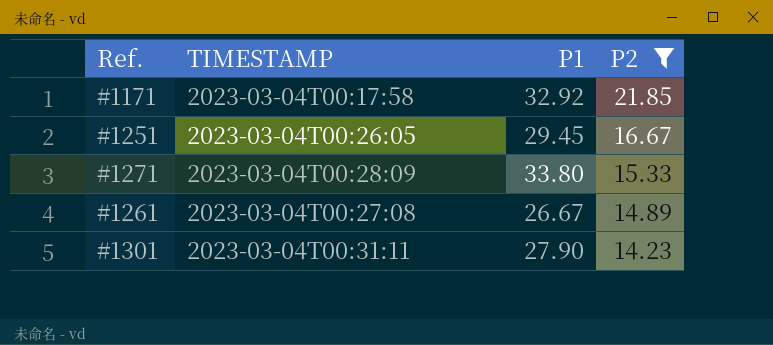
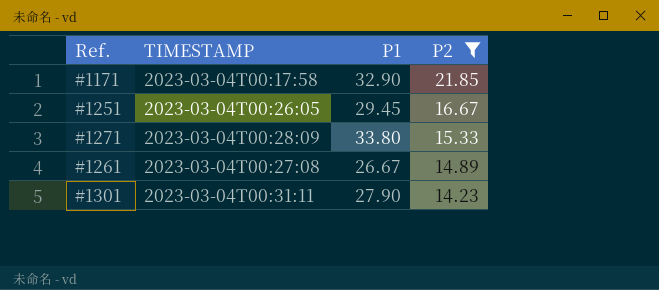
#1171 | P1: 32.92 -> 32.90

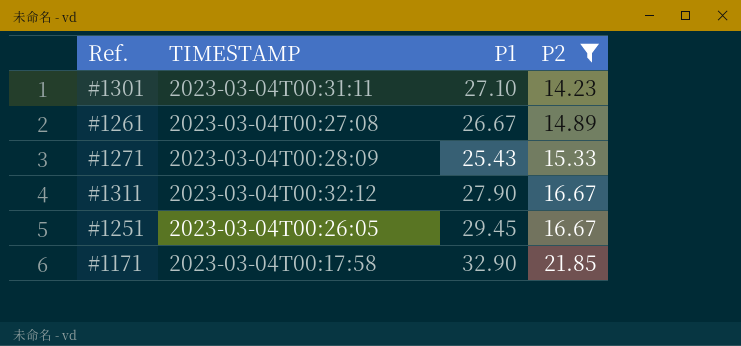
row order: P2 descending -> P2 ascending
#1301 | P1: 27.90 -> 27.10
#1271 | P1: 33.80 -> 25.43
row #1311: none -> 2023-03-04T00:32:12 | 27.90 | 16.67

